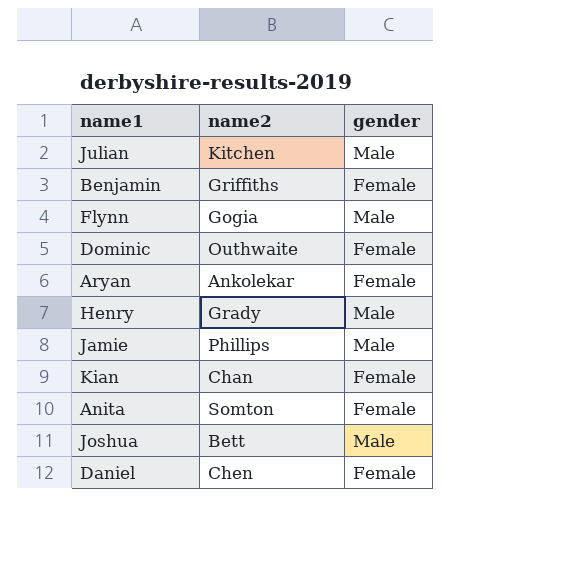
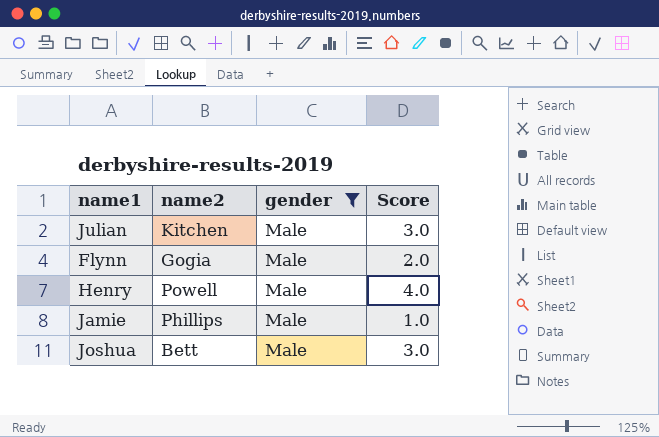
filter: none -> gender = Male
column Score | position: none -> 4
Henry | name2: Grady -> Powell

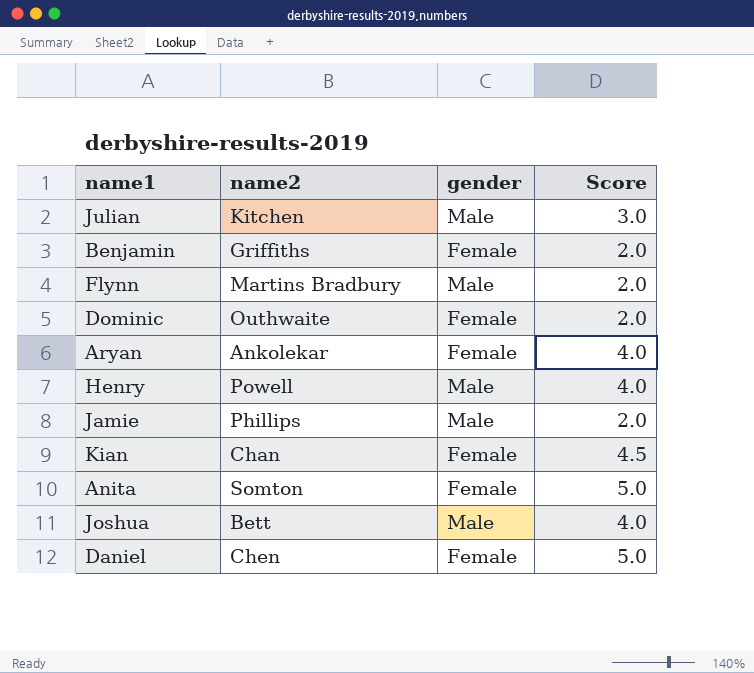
filter: gender = Male -> none
Flynn | name2: Gogia -> Martins Bradbury
Jamie | Score: 1.0 -> 2.0
Joshua | Score: 3.0 -> 4.0

